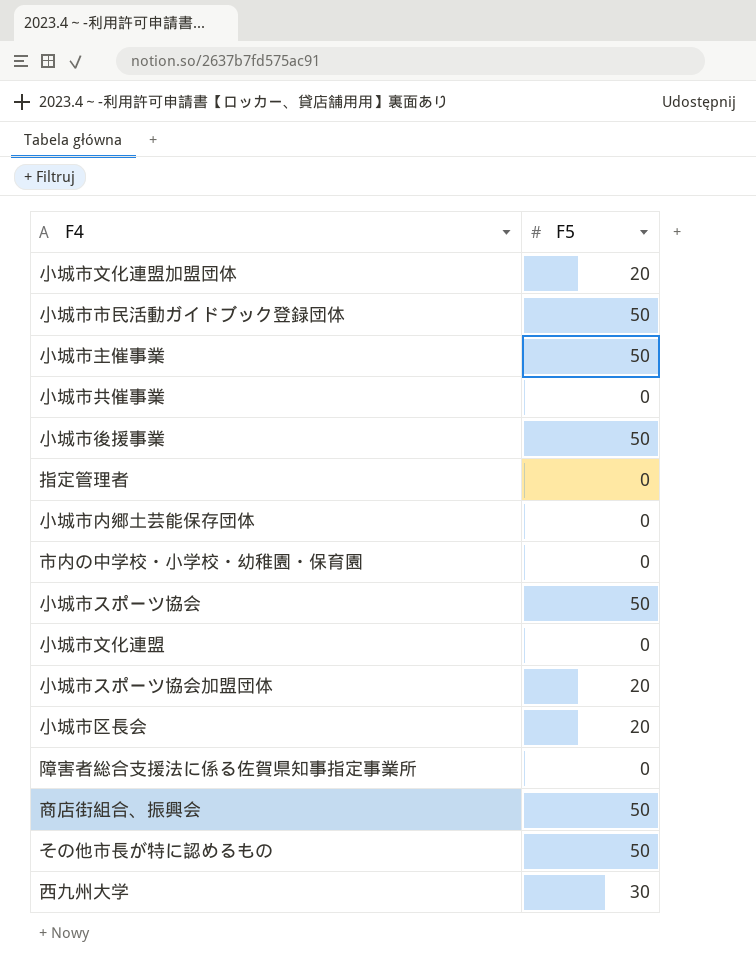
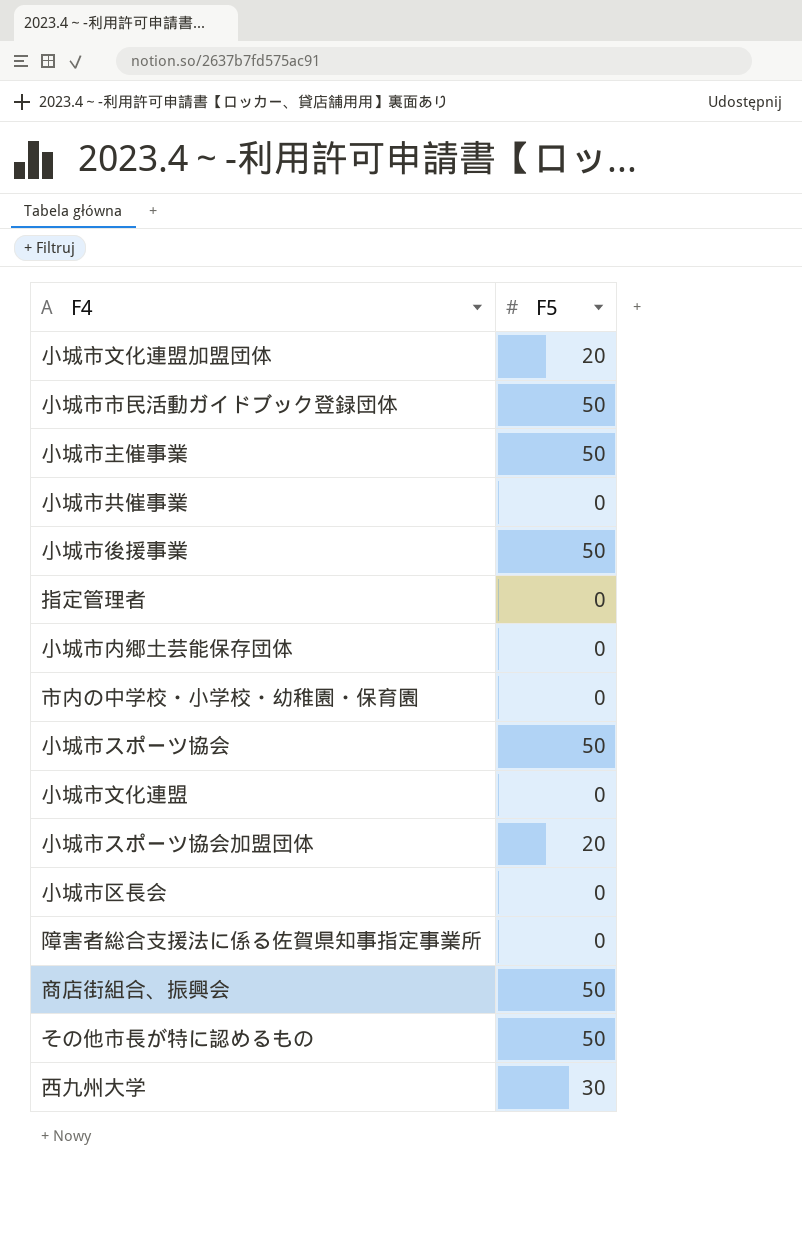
小城市区長会 | F5: 20 -> 0

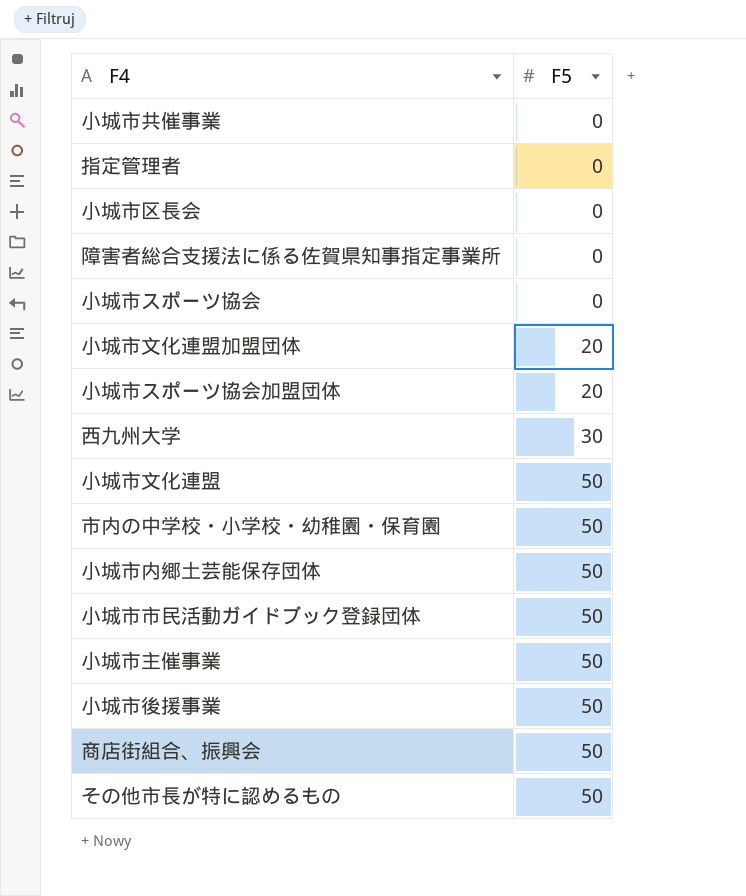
row order: none -> F5 ascending
小城市スポーツ協会 | F5: 50 -> 0
小城市文化連盟 | F5: 0 -> 50
市内の中学校・小学校・幼稚園・保育園 | F5: 0 -> 50
小城市内郷土芸能保存団体 | F5: 0 -> 50

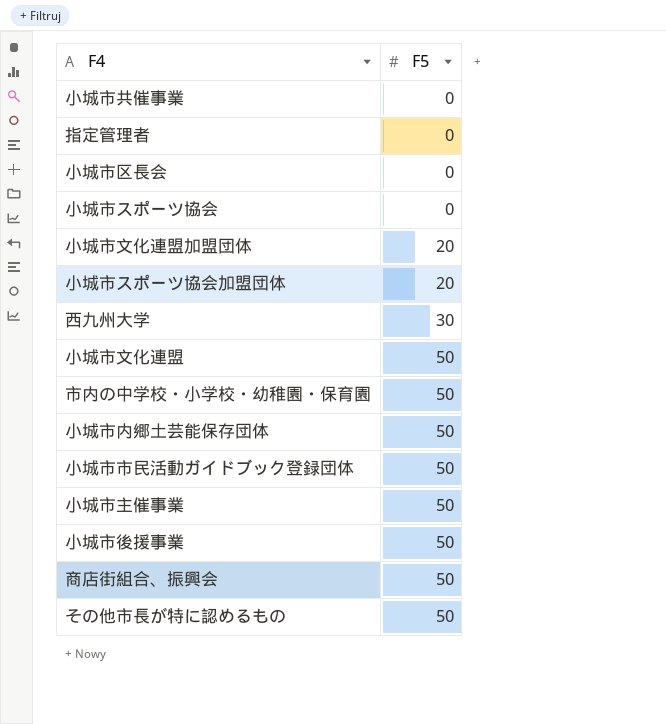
row 障害者総合支援法に係る佐賀県知事指定事業所: 0 -> none

